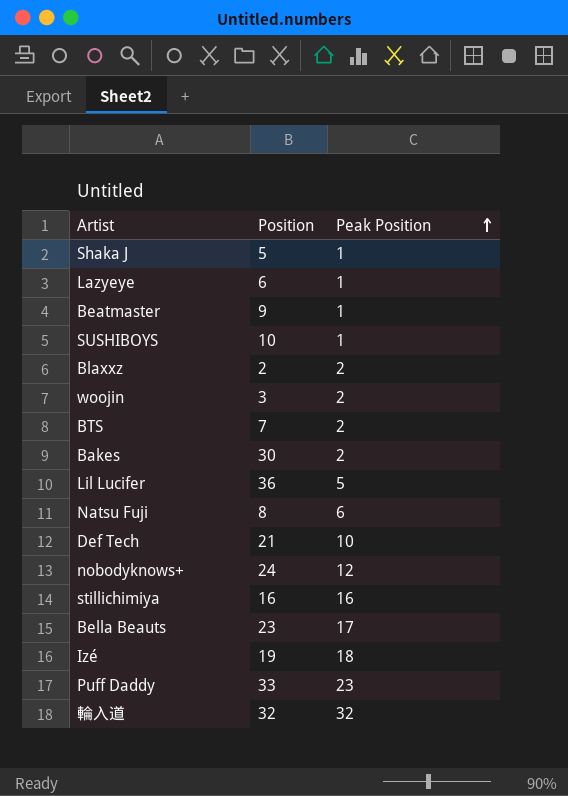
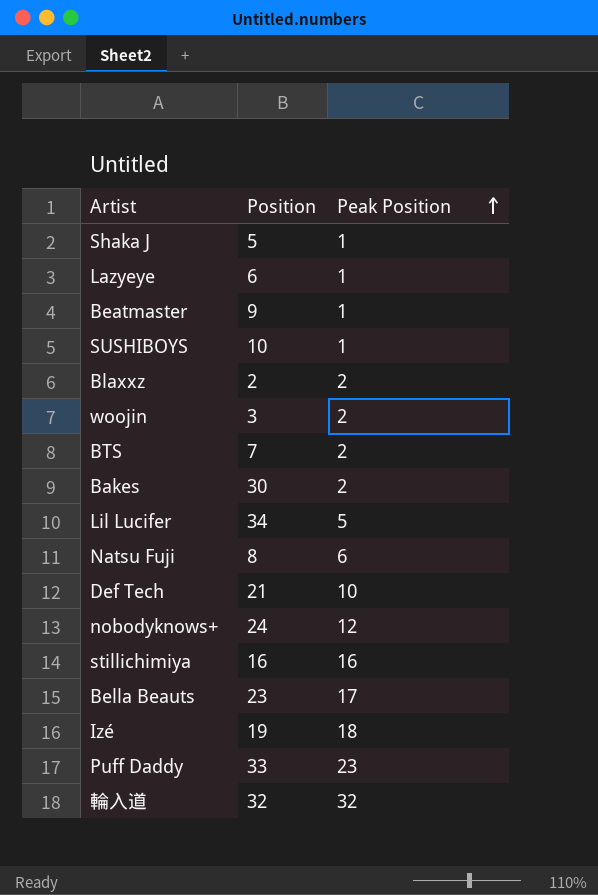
Lil Lucifer | Position: 36 -> 34

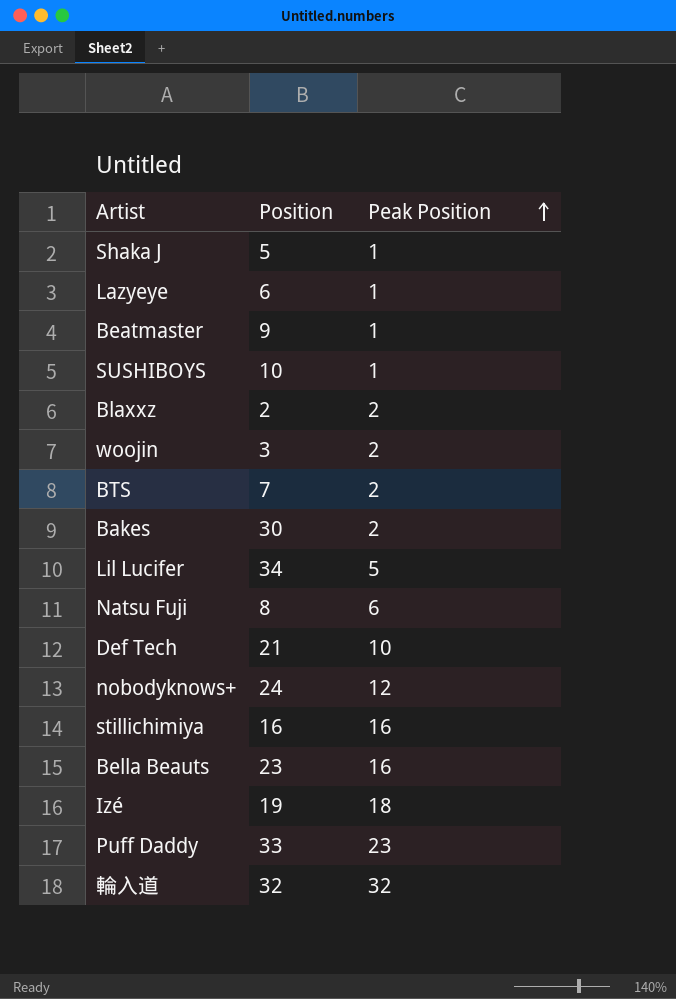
Bella Beauts | Peak Position: 17 -> 16

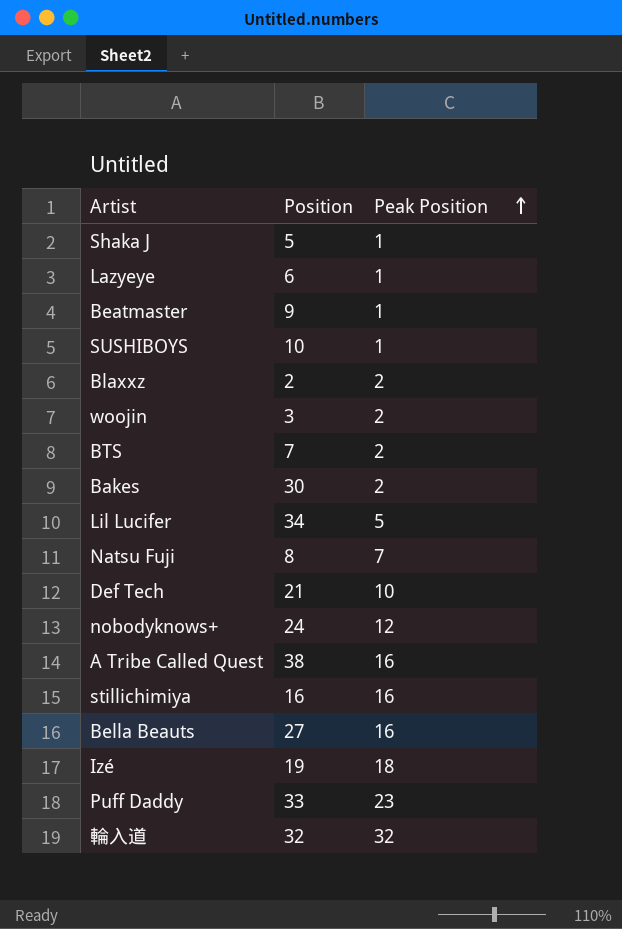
Natsu Fuji | Peak Position: 6 -> 7
row A Tribe Called Quest: none -> 38 | 16
Bella Beauts | Position: 23 -> 27

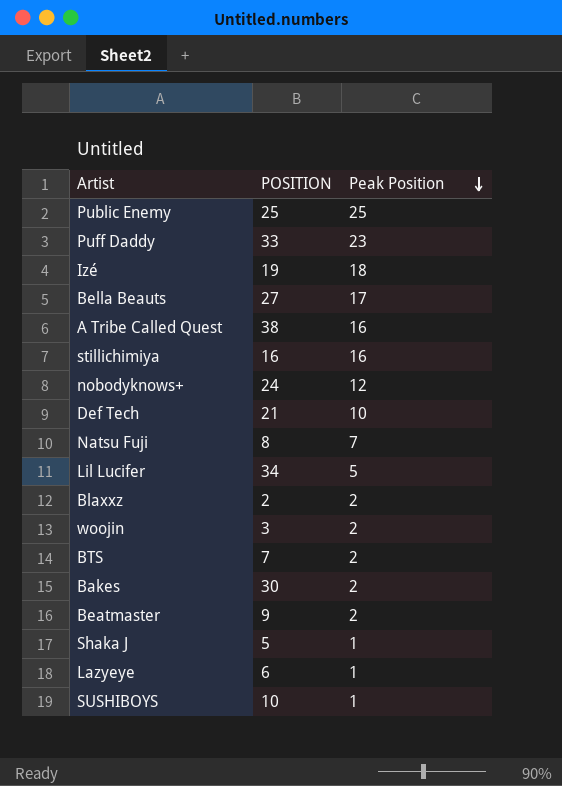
row order: Peak Position ascending -> Peak Position descending
column name: Position -> POSITION
row 輪入道: 32 | 32 -> none
row Public Enemy: none -> 25 | 25
Bella Beauts | Peak Position: 16 -> 17
Beatmaster | Peak Position: 1 -> 2

